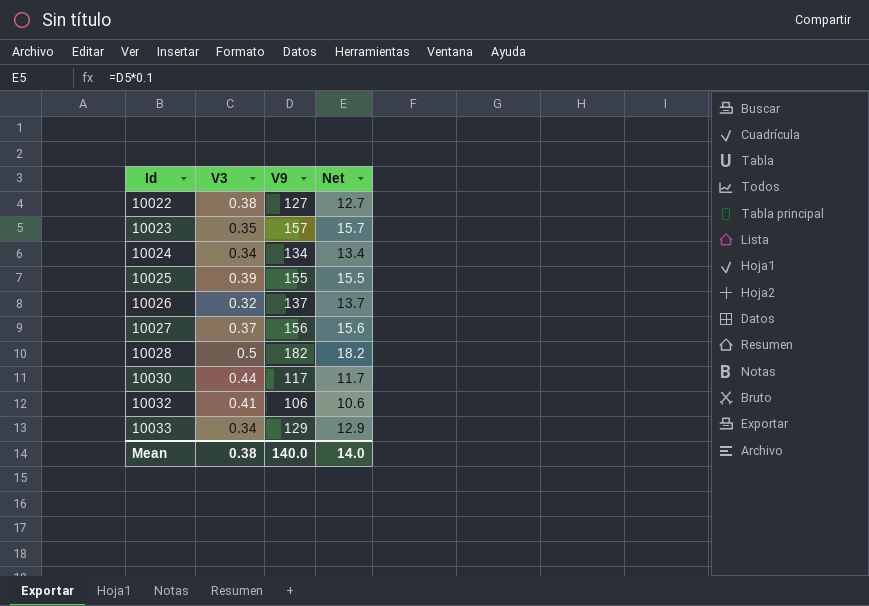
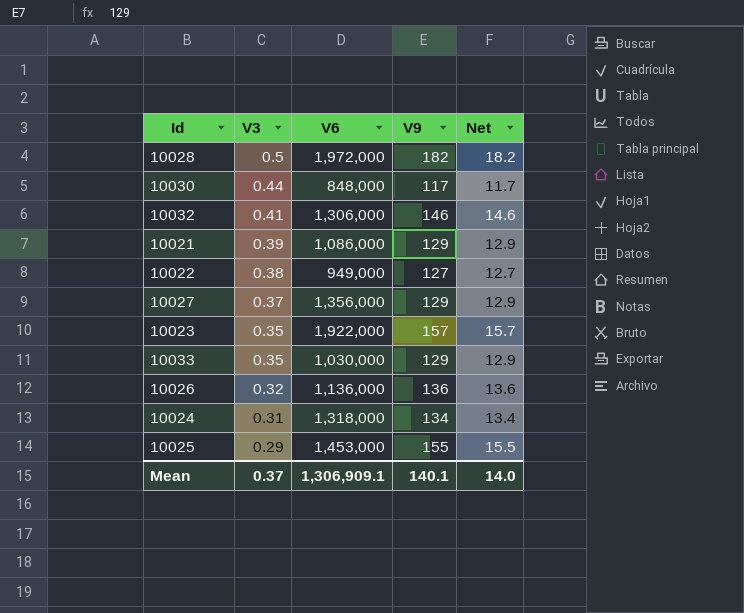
row order: Id ascending -> V3 descending
column V6 | position: none -> 3
10032 | V9: 106 -> 146
10032 | Net: 10.6 -> 14.6
row 10021: none -> 0.39 | 1,086,000 | 129 | 12.9
10027 | V9: 156 -> 129
10027 | Net: 15.6 -> 12.9
10033 | V3: 0.34 -> 0.35
10026 | V9: 137 -> 136
10026 | Net: 13.7 -> 13.6
10024 | V3: 0.34 -> 0.31
10025 | V3: 0.39 -> 0.29
Mean | V3: 0.38 -> 0.37
Mean | V9: 140.0 -> 140.1

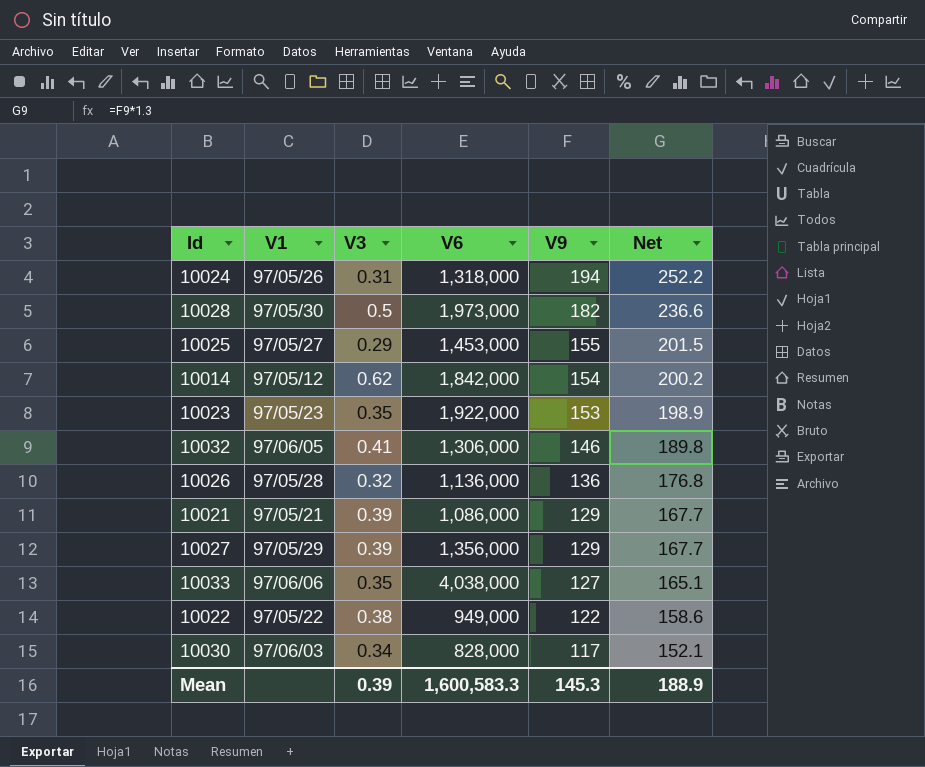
row order: V3 descending -> V9 descending
column V1 | position: none -> 2
column Net | formula: [V9] * 0.1 -> [V9] * 1.3
10024 | V9: 134 -> 194
10028 | V6: 1,972,000 -> 1,973,000
row 10014: none -> 97/05/12 | 0.62 | 1,842,000 | 154 | 200.2
10023 | V9: 157 -> 153
10027 | V3: 0.37 -> 0.39
10033 | V6: 1,030,000 -> 4,038,000
10033 | V9: 129 -> 127
10022 | V9: 127 -> 122
10030 | V3: 0.44 -> 0.34
10030 | V6: 848,000 -> 828,000
Mean | V3: 0.37 -> 0.39
Mean | V6: 1,306,909.1 -> 1,600,583.3
Mean | V9: 140.1 -> 145.3
Mean | Net: 14.0 -> 188.9

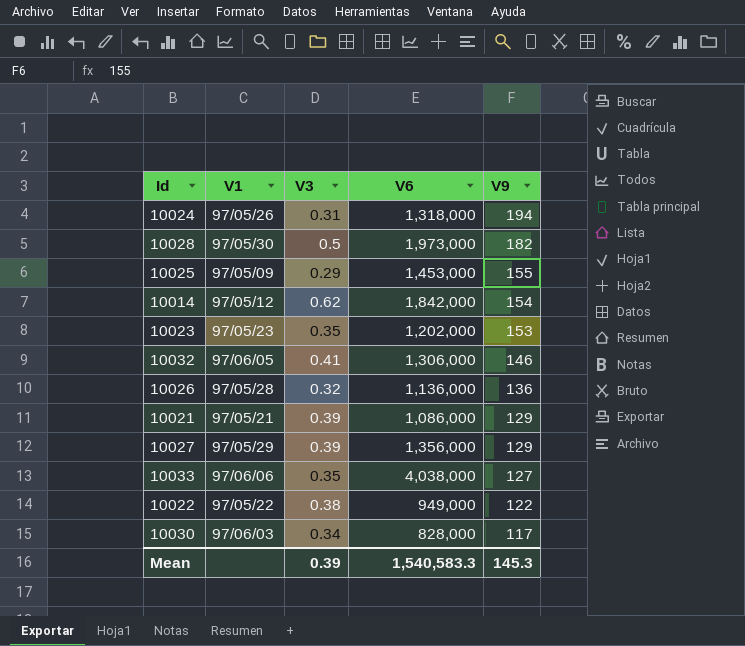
column Net | formula: [V9] * 1.3 -> none
10025 | V1: 97/05/27 -> 97/05/09
10023 | V6: 1,922,000 -> 1,202,000
Mean | V6: 1,600,583.3 -> 1,540,583.3

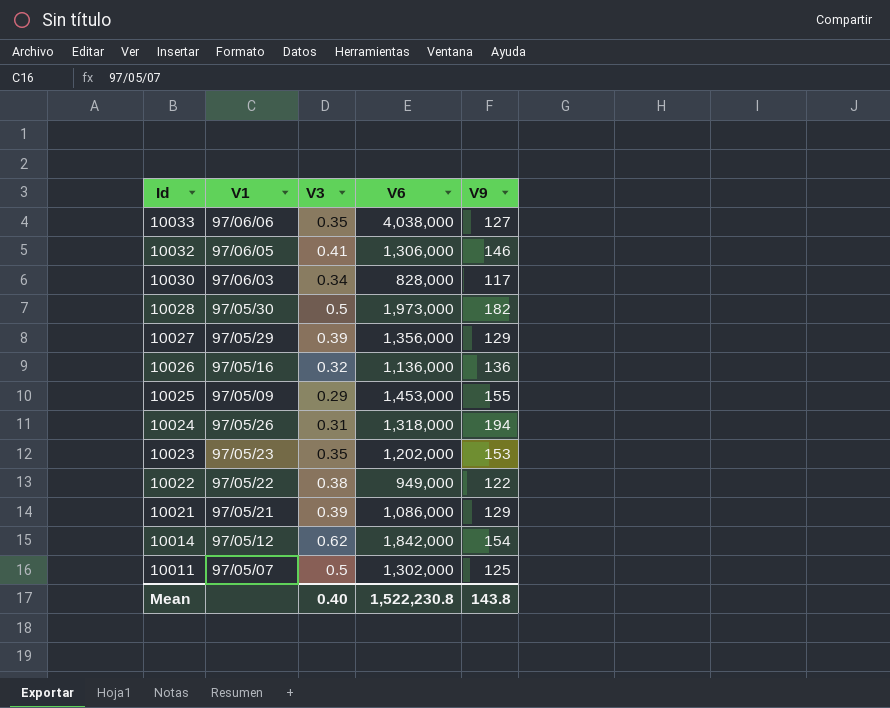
row order: V9 descending -> Id descending
10026 | V1: 97/05/28 -> 97/05/16
row 10011: none -> 97/05/07 | 0.5 | 1,302,000 | 125
Mean | V3: 0.39 -> 0.40
Mean | V6: 1,540,583.3 -> 1,522,230.8
Mean | V9: 145.3 -> 143.8

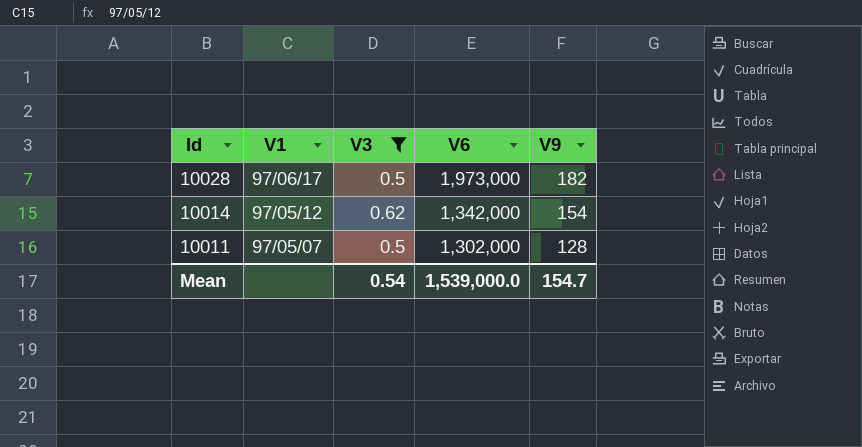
filter: none -> V3 >= 0.5
10028 | V1: 97/05/30 -> 97/06/17
10014 | V6: 1,842,000 -> 1,342,000
10011 | V9: 125 -> 128
Mean | V3: 0.40 -> 0.54
Mean | V6: 1,522,230.8 -> 1,539,000.0
Mean | V9: 143.8 -> 154.7

